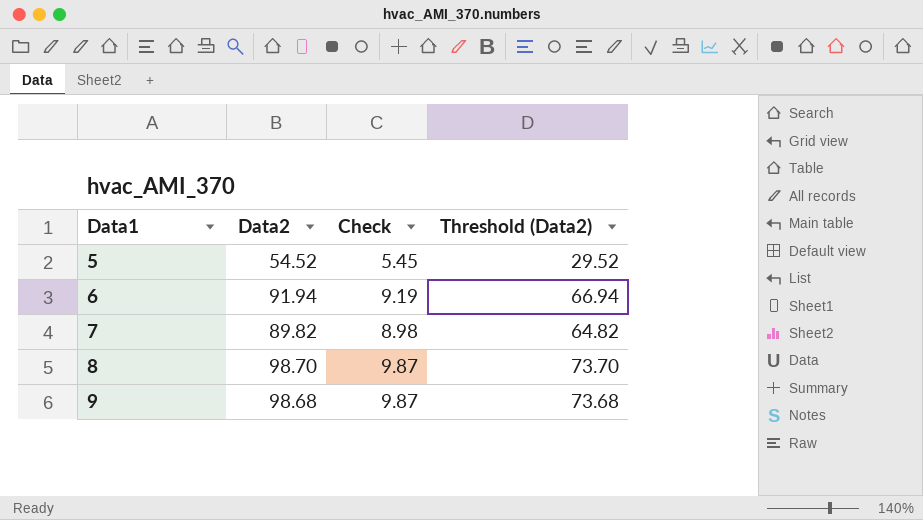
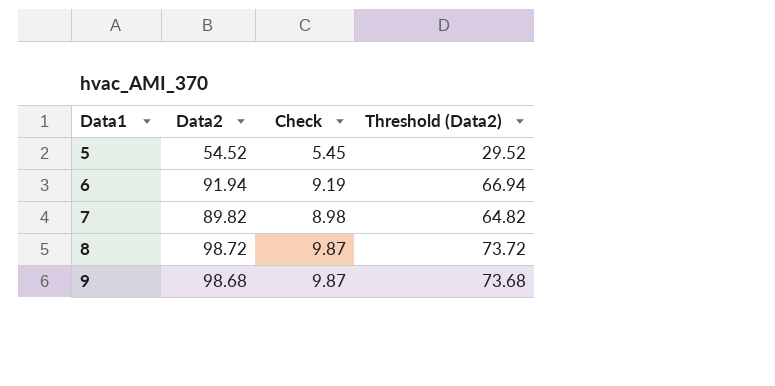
8 | Data2: 98.70 -> 98.72
8 | Threshold (Data2): 73.70 -> 73.72

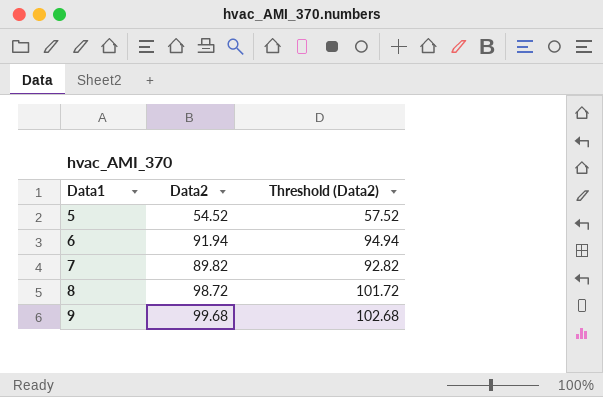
column Check | formula: [Data2] * 0.1 -> none
column Threshold (Data2) | formula: [Data2] - 25 -> [Data2] + 3
9 | Data2: 98.68 -> 99.68

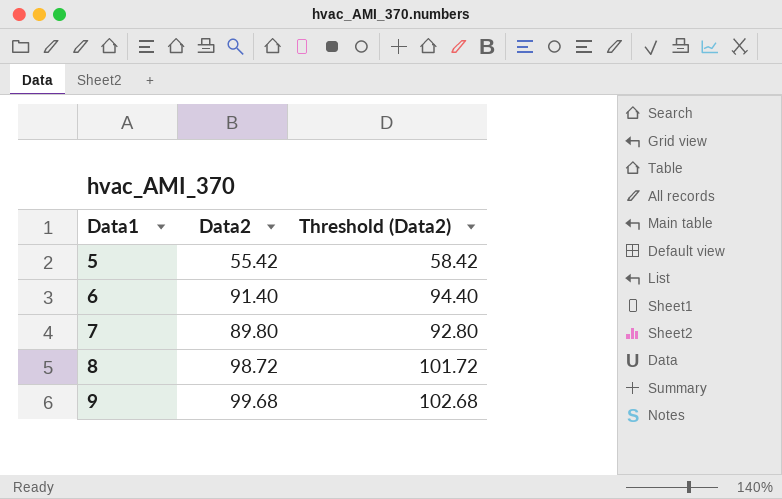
5 | Data2: 54.52 -> 55.42
5 | Threshold (Data2): 57.52 -> 58.42
6 | Data2: 91.94 -> 91.40
6 | Threshold (Data2): 94.94 -> 94.40
7 | Data2: 89.82 -> 89.80
7 | Threshold (Data2): 92.82 -> 92.80

